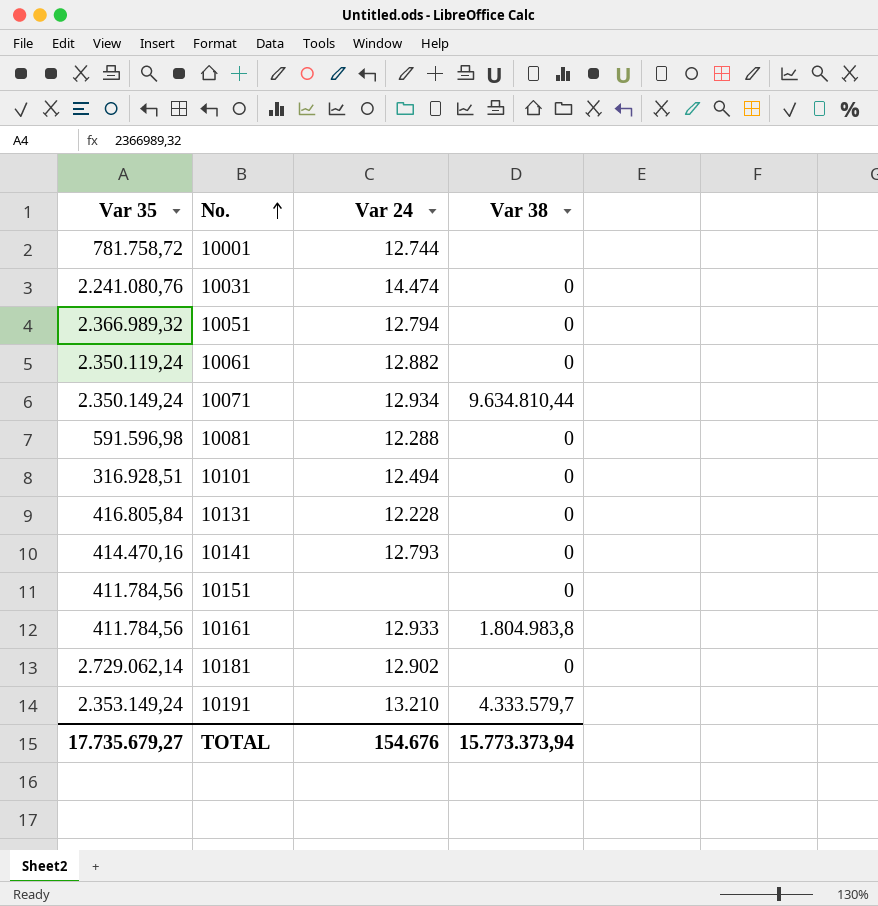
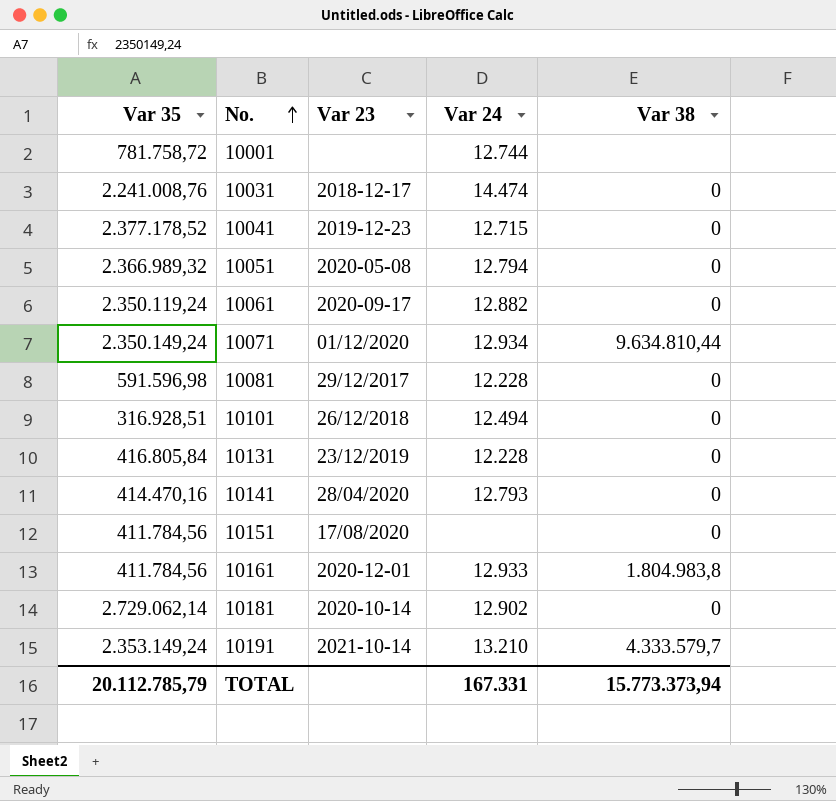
column Var 23 | position: none -> 3
10031 | Var 35: 2.241.080,76 -> 2.241.008,76
row 10041: none -> 2.377.178,52 | 2019-12-23 | 12.715 | 0
10081 | Var 24: 12.288 -> 12.228
TOTAL | Var 35: 17.735.679,27 -> 20.112.785,79
TOTAL | Var 24: 154.676 -> 167.331

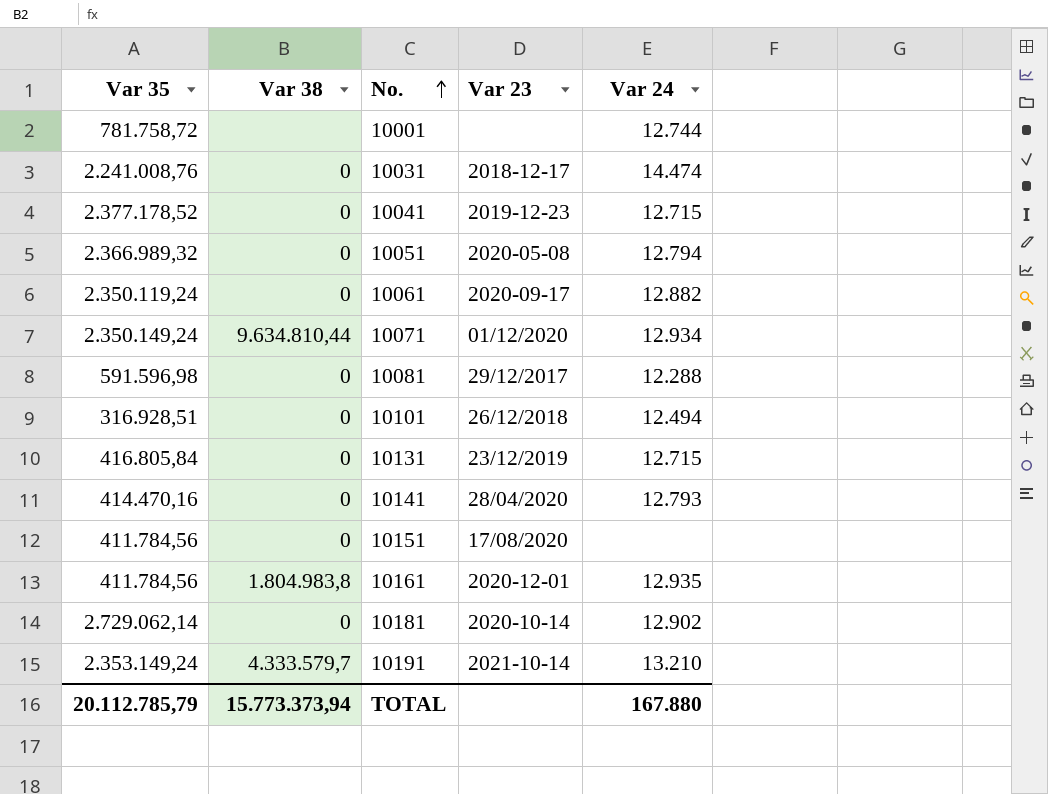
column Var 38 | position: 5 -> 2
10081 | Var 24: 12.228 -> 12.288
10131 | Var 24: 12.228 -> 12.715
10161 | Var 24: 12.933 -> 12.935
TOTAL | Var 24: 167.331 -> 167.880

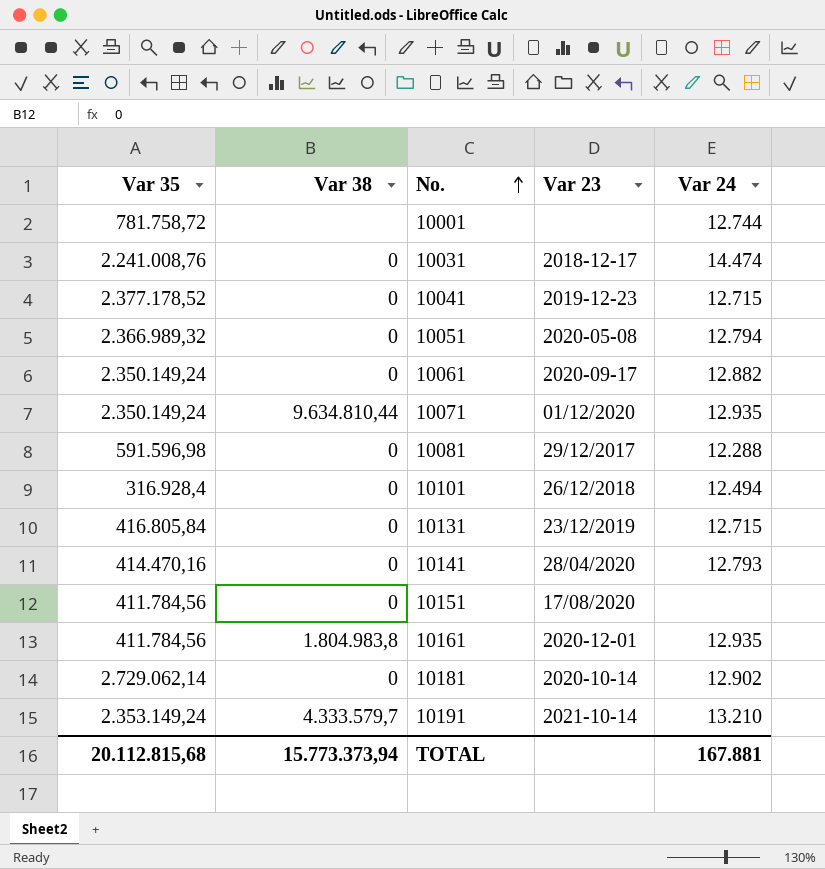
10061 | Var 35: 2.350.119,24 -> 2.350.149,24
10071 | Var 24: 12.934 -> 12.935
10101 | Var 35: 316.928,51 -> 316.928,4
TOTAL | Var 35: 20.112.785,79 -> 20.112.815,68
TOTAL | Var 24: 167.880 -> 167.881

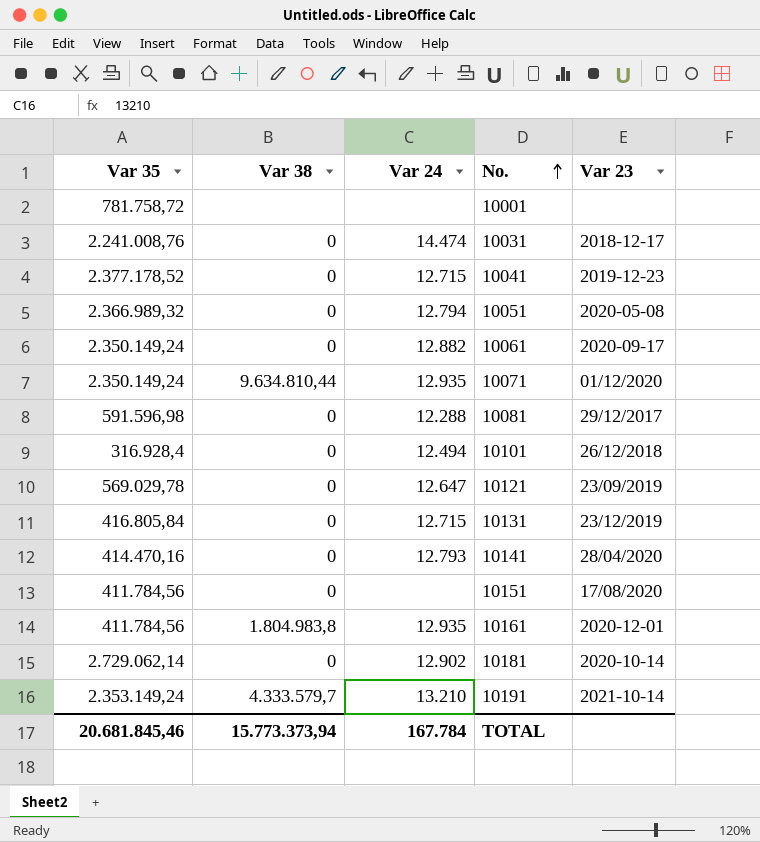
column Var 24 | position: 5 -> 3
10001 | Var 24: 12.744 -> none
row 10121: none -> 569.029,78 | 0 | 12.647 | 23/09/2019
TOTAL | Var 35: 20.112.815,68 -> 20.681.845,46
TOTAL | Var 24: 167.881 -> 167.784

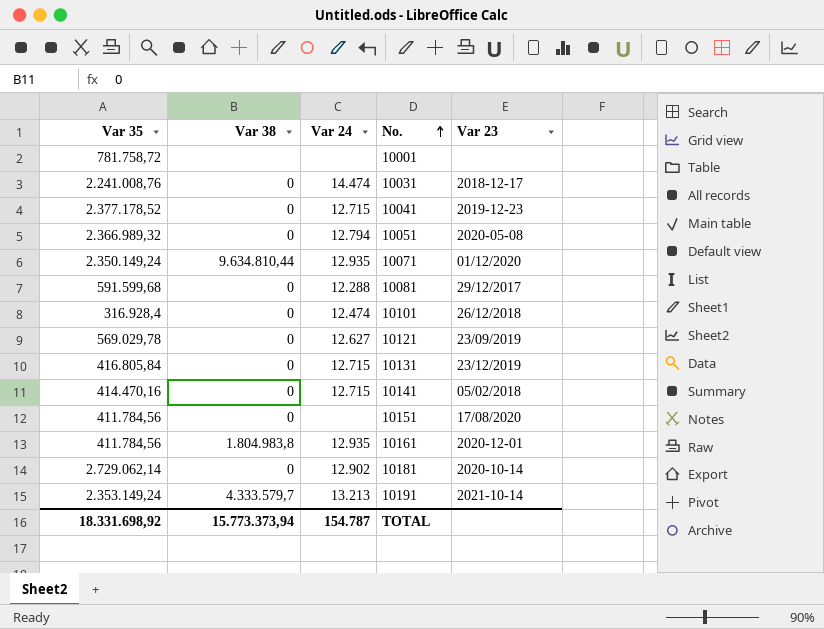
row 10061: 2.350.149,24 | 0 | 12.882 | 2020-09-17 -> none
10081 | Var 35: 591.596,98 -> 591.599,68
10101 | Var 24: 12.494 -> 12.474
10121 | Var 24: 12.647 -> 12.627
10141 | Var 24: 12.793 -> 12.715
10141 | Var 23: 28/04/2020 -> 05/02/2018
10191 | Var 24: 13.210 -> 13.213
TOTAL | Var 35: 20.681.845,46 -> 18.331.698,92
TOTAL | Var 24: 167.784 -> 154.787

